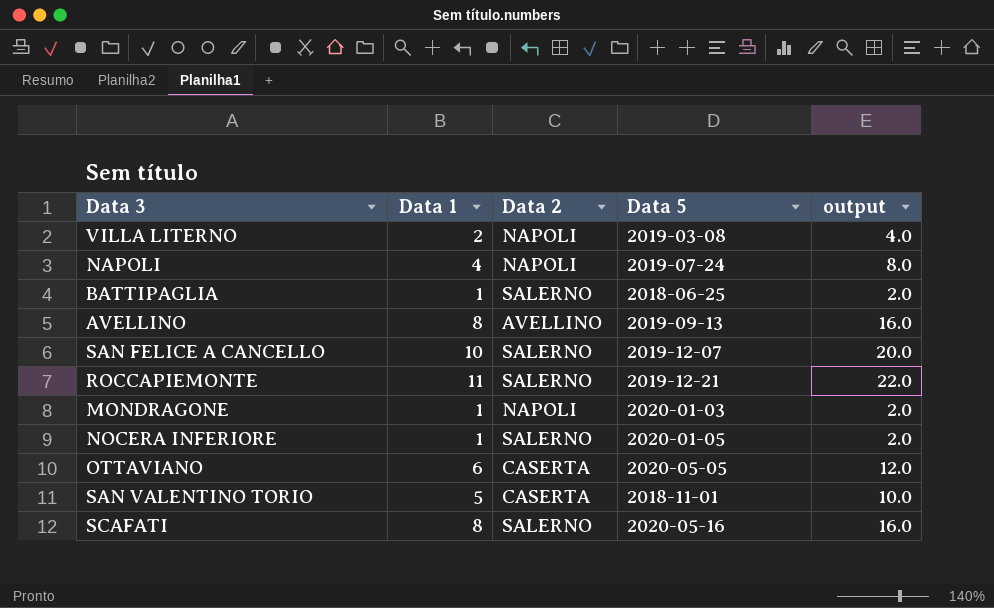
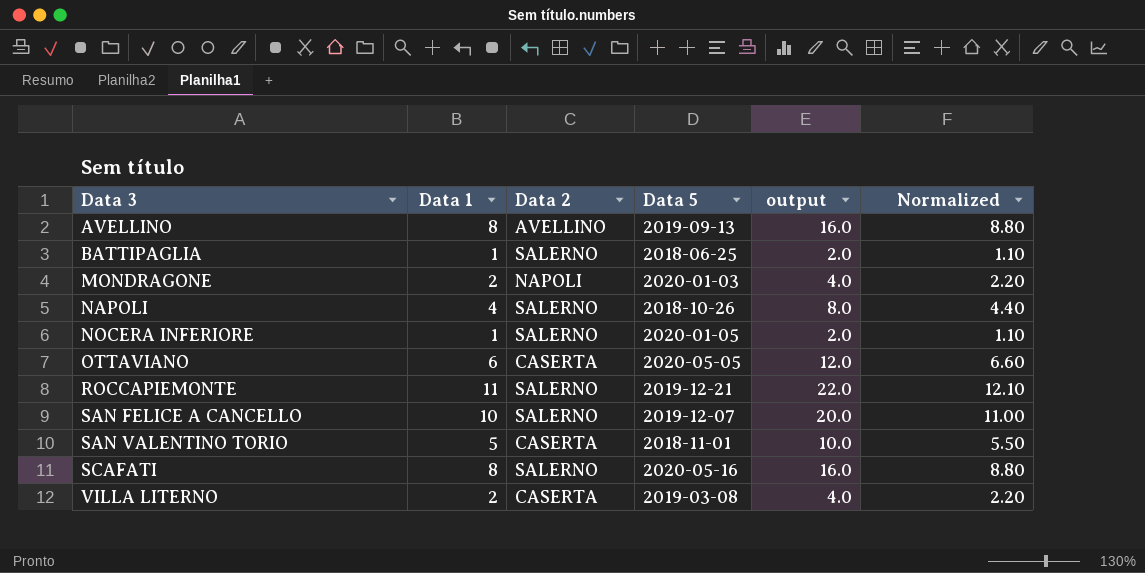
row order: none -> Data 3 ascending
column Normalized | formula: none -> [Data 1] * 1.1
MONDRAGONE | Data 1: 1 -> 2
MONDRAGONE | output: 2.0 -> 4.0
NAPOLI | Data 2: NAPOLI -> SALERNO
NAPOLI | Data 5: 2019-07-24 -> 2018-10-26
VILLA LITERNO | Data 2: NAPOLI -> CASERTA

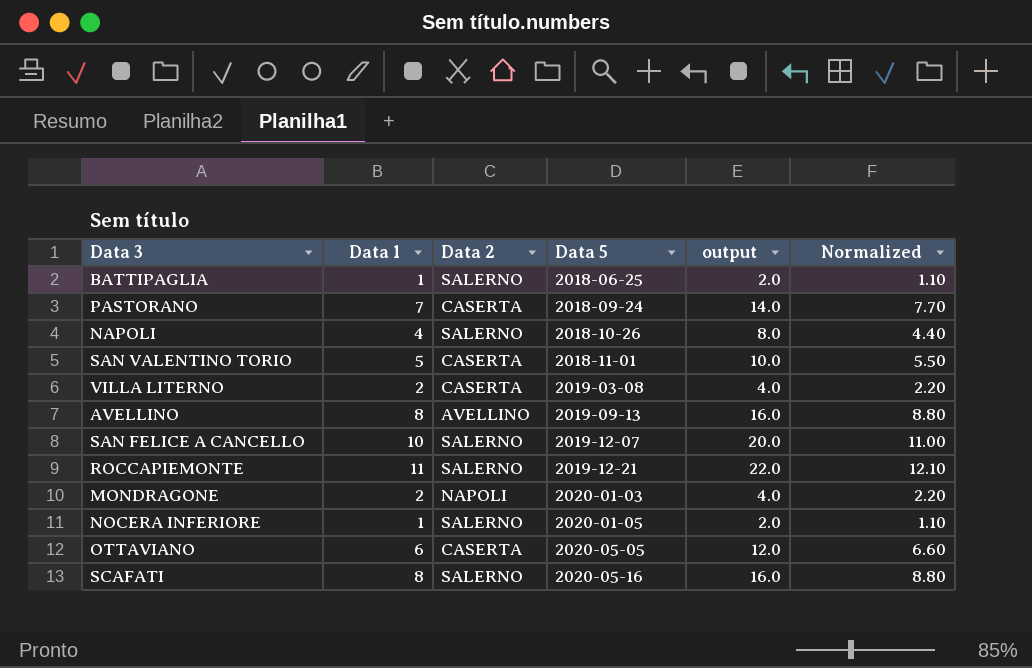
row order: Data 3 ascending -> Data 5 ascending
row PASTORANO: none -> 7 | CASERTA | 2018-09-24 | 14.0 | 7.70

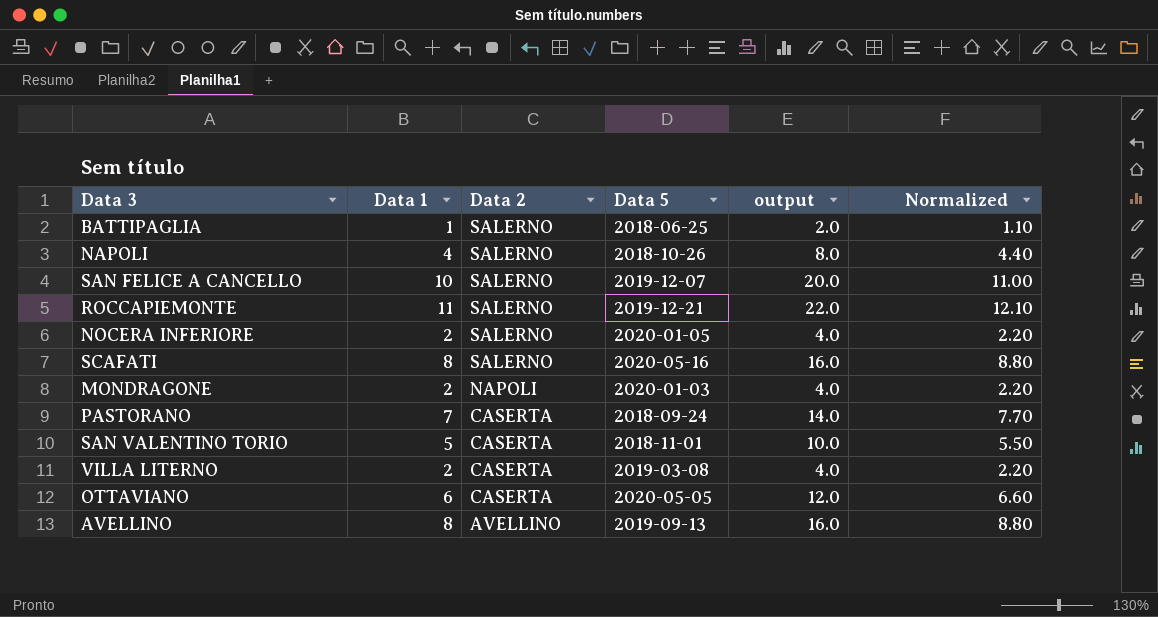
row order: Data 5 ascending -> Data 2 descending
NOCERA INFERIORE | Data 1: 1 -> 2
NOCERA INFERIORE | output: 2.0 -> 4.0
NOCERA INFERIORE | Normalized: 1.10 -> 2.20

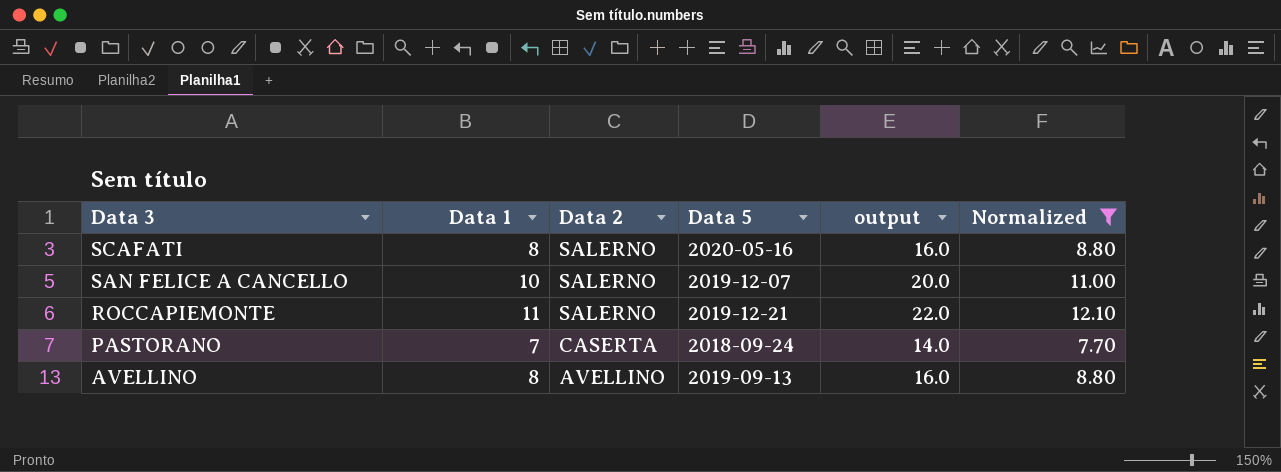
filter: none -> Normalized >= 7.70
row order: Data 2 descending -> Data 3 descending

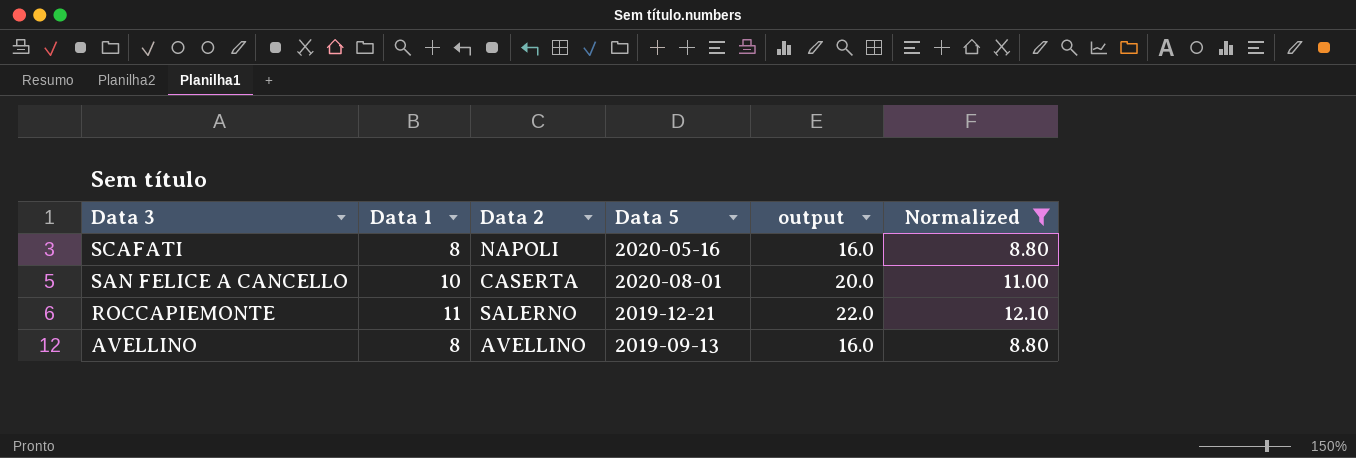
row PASTORANO: 7 | CASERTA | 2018-09-24 | 14.0 | 7.70 -> none
SCAFATI | Data 2: SALERNO -> NAPOLI
SAN FELICE A CANCELLO | Data 2: SALERNO -> CASERTA
SAN FELICE A CANCELLO | Data 5: 2019-12-07 -> 2020-08-01

